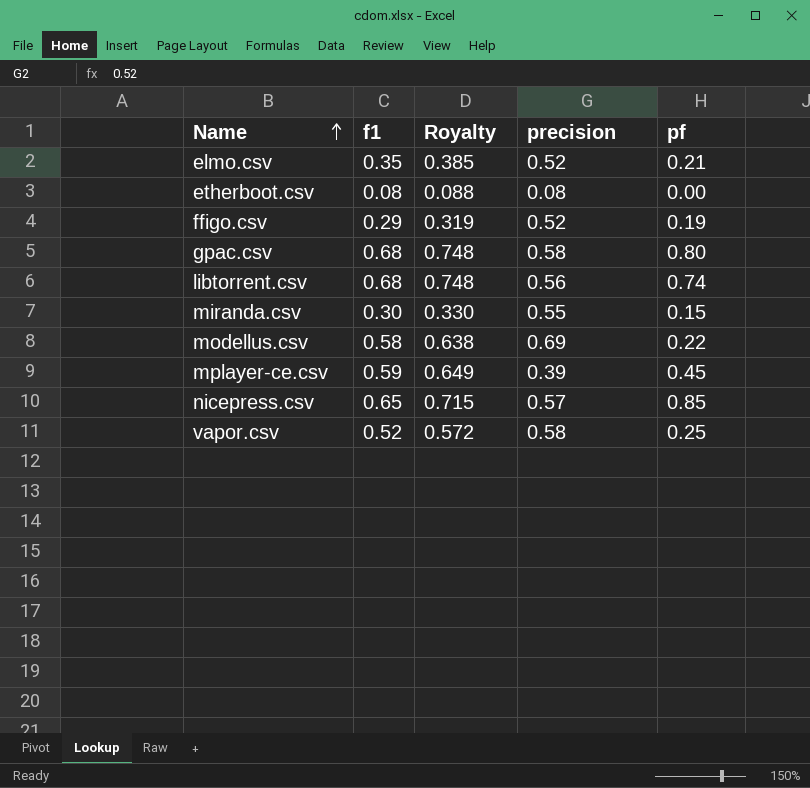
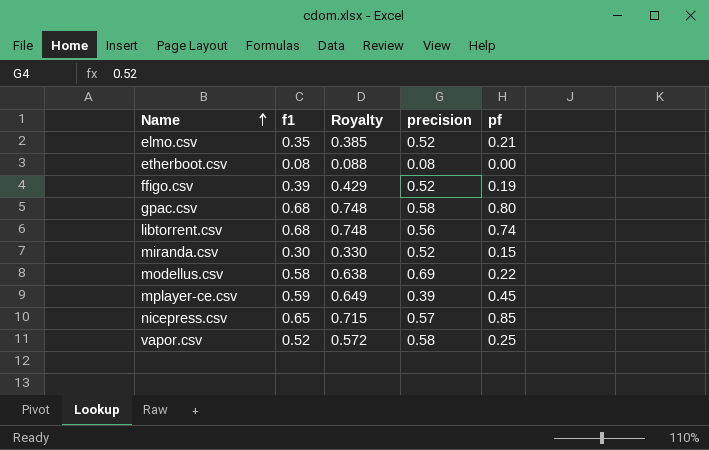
ffigo.csv | f1: 0.29 -> 0.39
ffigo.csv | Royalty: 0.319 -> 0.429
miranda.csv | precision: 0.55 -> 0.52

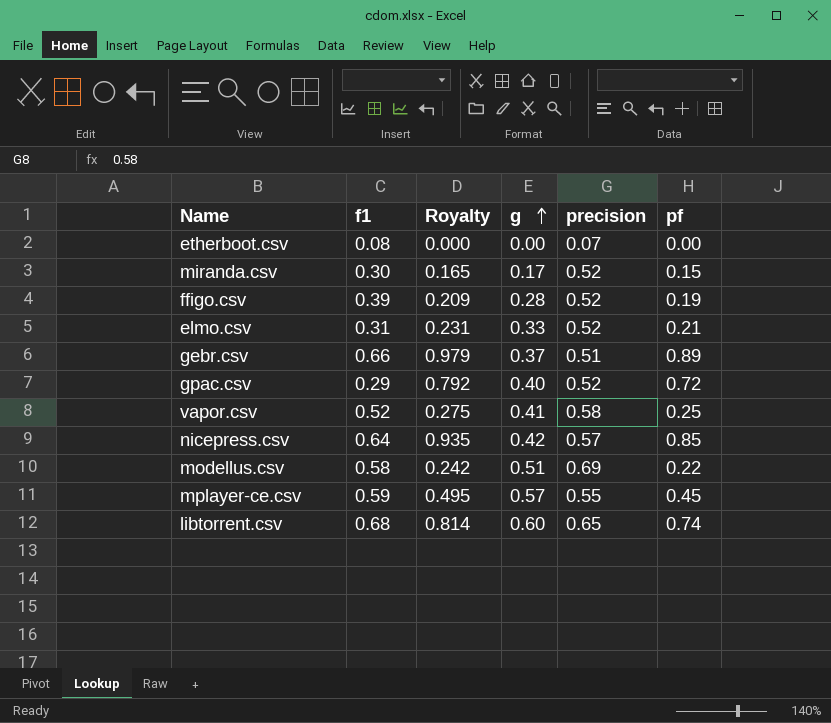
row order: Name ascending -> g ascending
column Royalty | formula: [f1] * 1.1 -> [pf] * 1.1
column g | position: none -> 4
etherboot.csv | precision: 0.08 -> 0.07
elmo.csv | f1: 0.35 -> 0.31
row gebr.csv: none -> 0.66 | 0.979 | 0.37 | 0.51 | 0.89
gpac.csv | f1: 0.68 -> 0.29
gpac.csv | precision: 0.58 -> 0.52
gpac.csv | pf: 0.80 -> 0.72
nicepress.csv | f1: 0.65 -> 0.64
mplayer-ce.csv | precision: 0.39 -> 0.55
libtorrent.csv | precision: 0.56 -> 0.65

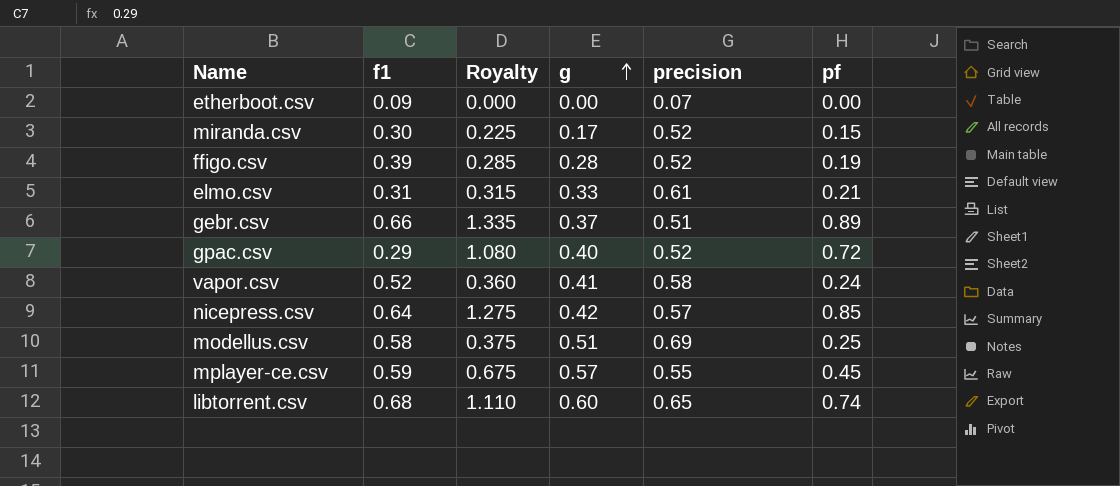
column Royalty | formula: [pf] * 1.1 -> [pf] * 1.5
etherboot.csv | f1: 0.08 -> 0.09
elmo.csv | precision: 0.52 -> 0.61
vapor.csv | pf: 0.25 -> 0.24
modellus.csv | pf: 0.22 -> 0.25

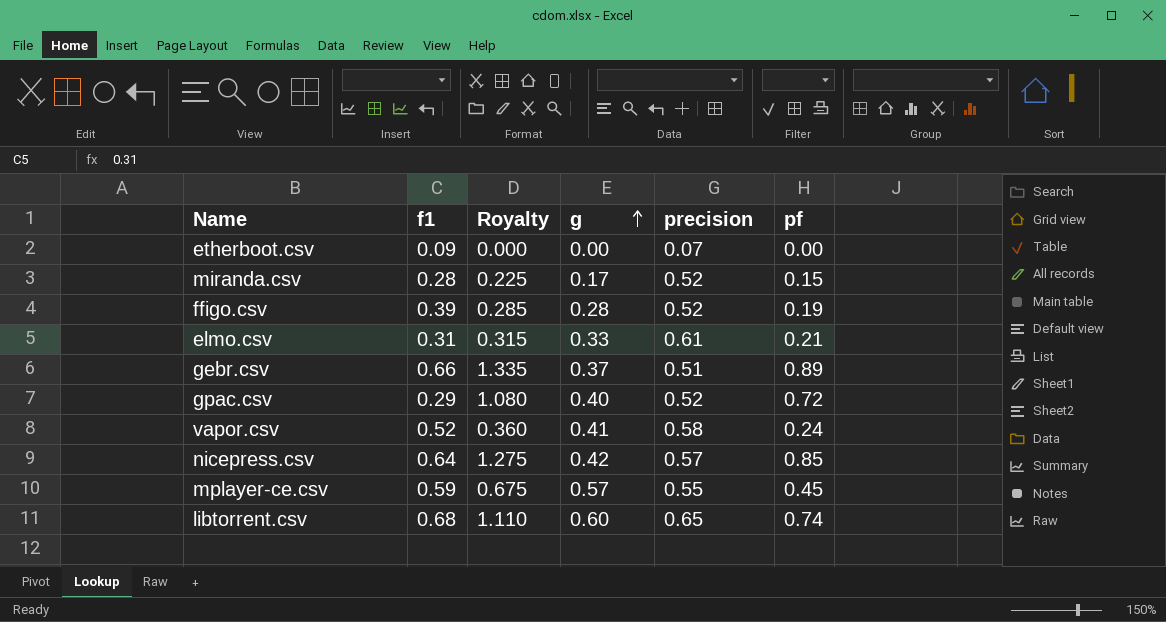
row modellus.csv: 0.58 | 0.375 | 0.51 | 0.69 | 0.25 -> none
miranda.csv | f1: 0.30 -> 0.28

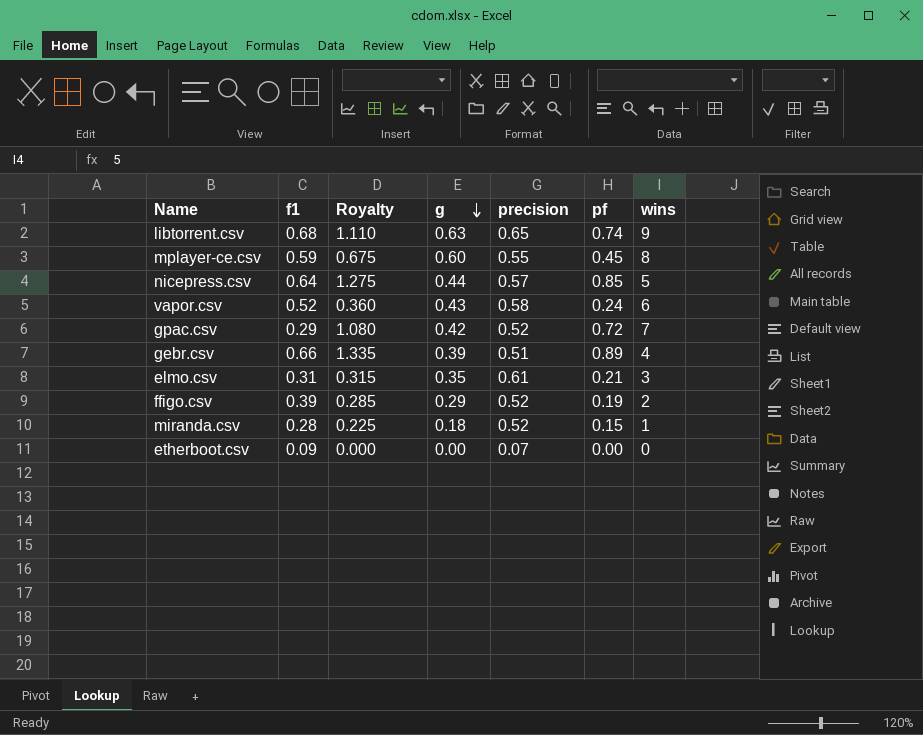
row order: g ascending -> g descending
column wins | position: none -> 7
libtorrent.csv | g: 0.60 -> 0.63
mplayer-ce.csv | g: 0.57 -> 0.60
nicepress.csv | g: 0.42 -> 0.44
vapor.csv | g: 0.41 -> 0.43
gpac.csv | g: 0.40 -> 0.42
gebr.csv | g: 0.37 -> 0.39
elmo.csv | g: 0.33 -> 0.35
ffigo.csv | g: 0.28 -> 0.29
miranda.csv | g: 0.17 -> 0.18

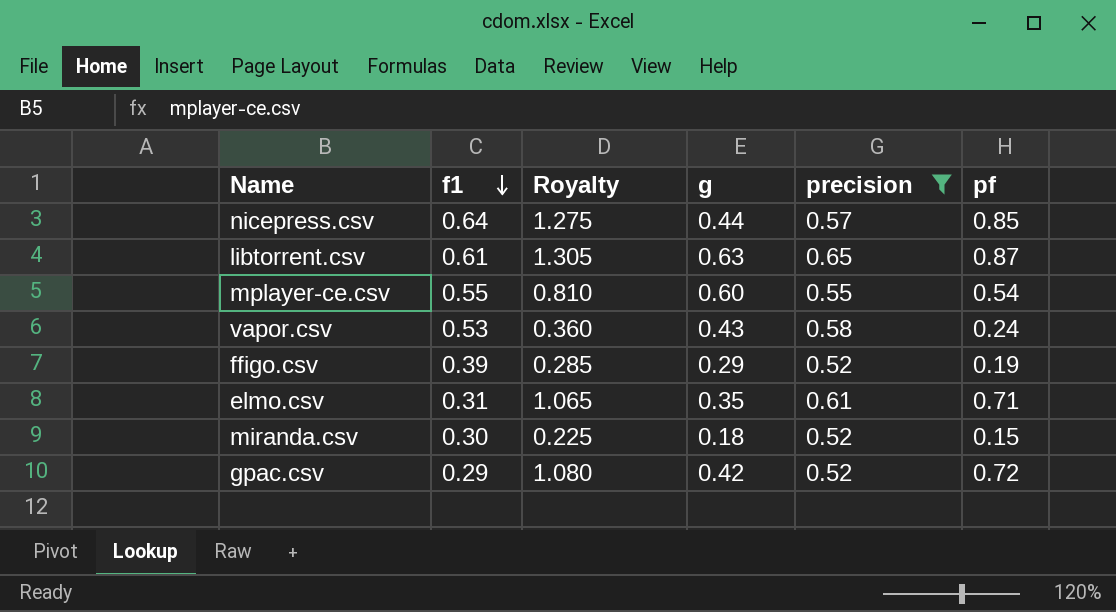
filter: none -> precision >= 0.52
row order: g descending -> f1 descending
column wins | position: 7 -> none
libtorrent.csv | f1: 0.68 -> 0.61
libtorrent.csv | Royalty: 1.110 -> 1.305
libtorrent.csv | pf: 0.74 -> 0.87
mplayer-ce.csv | f1: 0.59 -> 0.55
mplayer-ce.csv | Royalty: 0.675 -> 0.810
mplayer-ce.csv | pf: 0.45 -> 0.54
vapor.csv | f1: 0.52 -> 0.53
elmo.csv | Royalty: 0.315 -> 1.065
elmo.csv | pf: 0.21 -> 0.71
miranda.csv | f1: 0.28 -> 0.30

